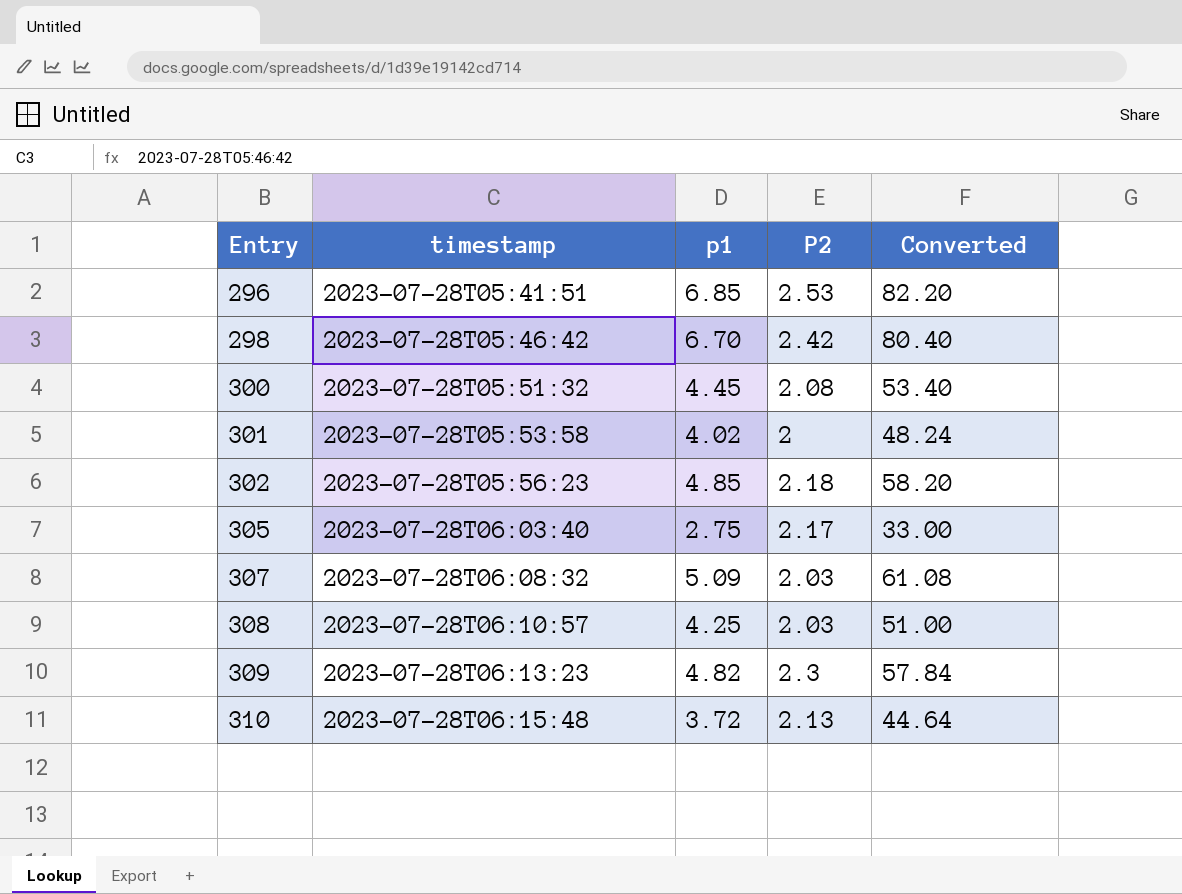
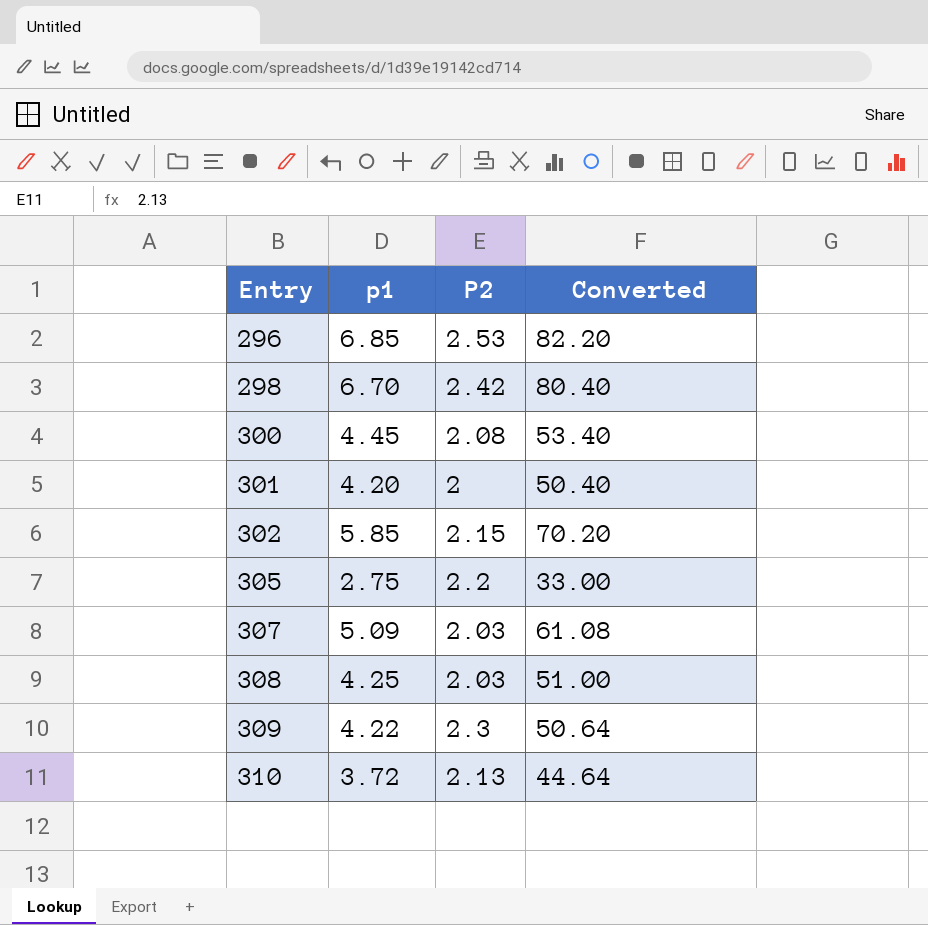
column timestamp | position: 2 -> none
301 | p1: 4.02 -> 4.20
301 | Converted: 48.24 -> 50.40
302 | p1: 4.85 -> 5.85
302 | P2: 2.18 -> 2.15
302 | Converted: 58.20 -> 70.20
305 | P2: 2.17 -> 2.2
309 | p1: 4.82 -> 4.22
309 | Converted: 57.84 -> 50.64

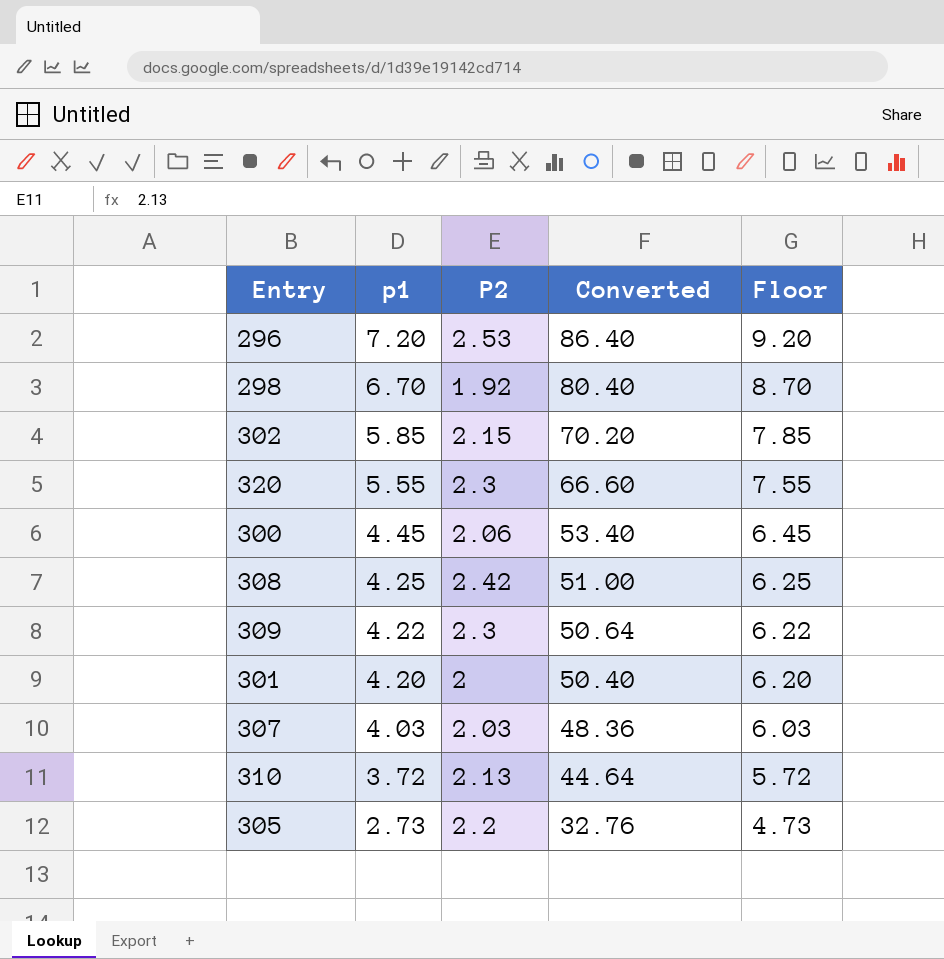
row order: Entry ascending -> p1 descending
column Floor | formula: none -> [p1] + 2
296 | p1: 6.85 -> 7.20
296 | Converted: 82.20 -> 86.40
298 | P2: 2.42 -> 1.92
row 320: none -> 5.55 | 2.3 | 66.60 | 7.55
300 | P2: 2.08 -> 2.06
308 | P2: 2.03 -> 2.42
307 | p1: 5.09 -> 4.03
307 | Converted: 61.08 -> 48.36
305 | p1: 2.75 -> 2.73
305 | Converted: 33.00 -> 32.76

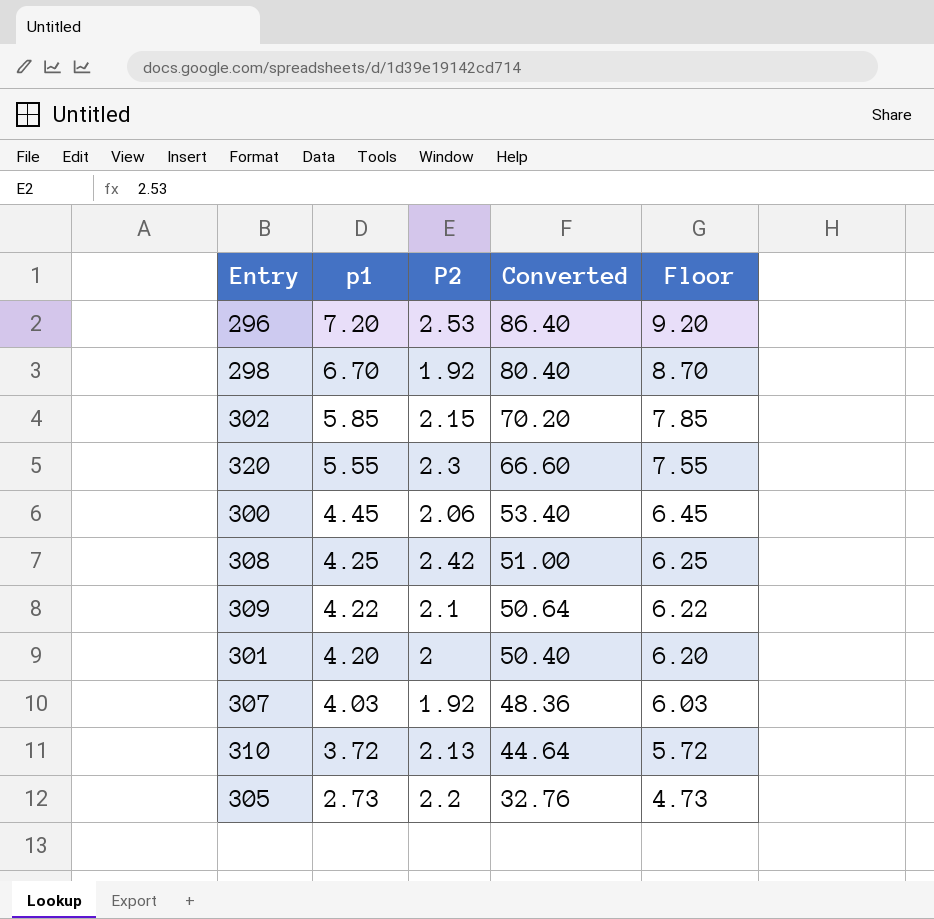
309 | P2: 2.3 -> 2.1
307 | P2: 2.03 -> 1.92

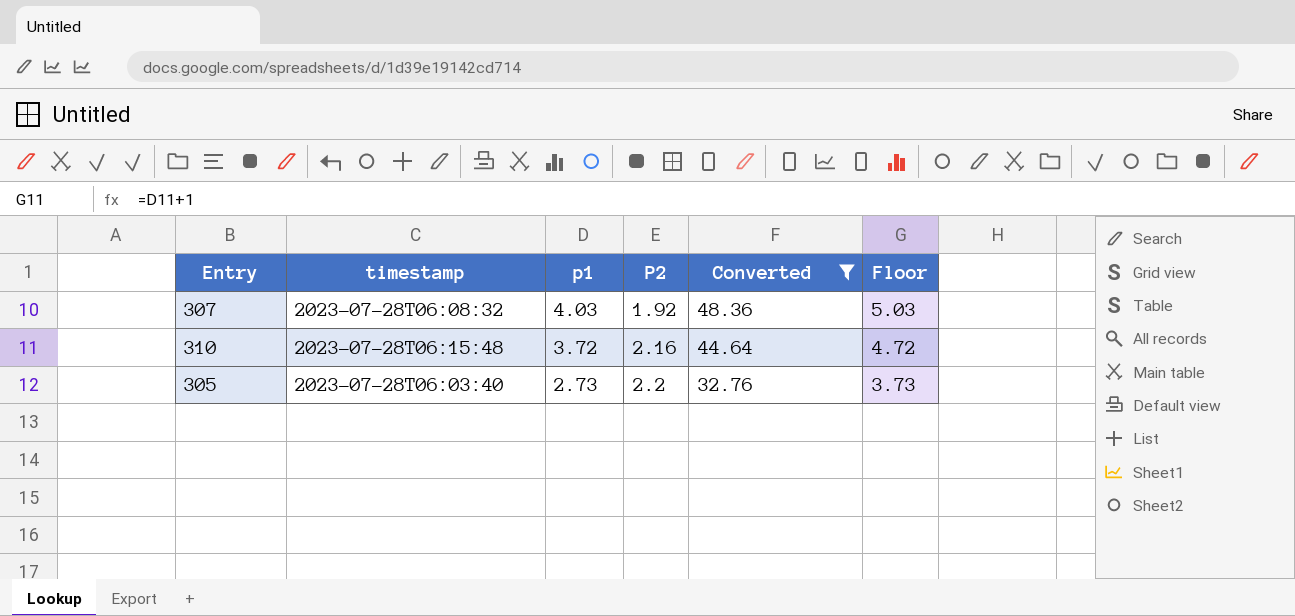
filter: none -> Converted <= 48.36
column timestamp | position: none -> 2
column Floor | formula: [p1] + 2 -> [p1] + 1
310 | P2: 2.13 -> 2.16

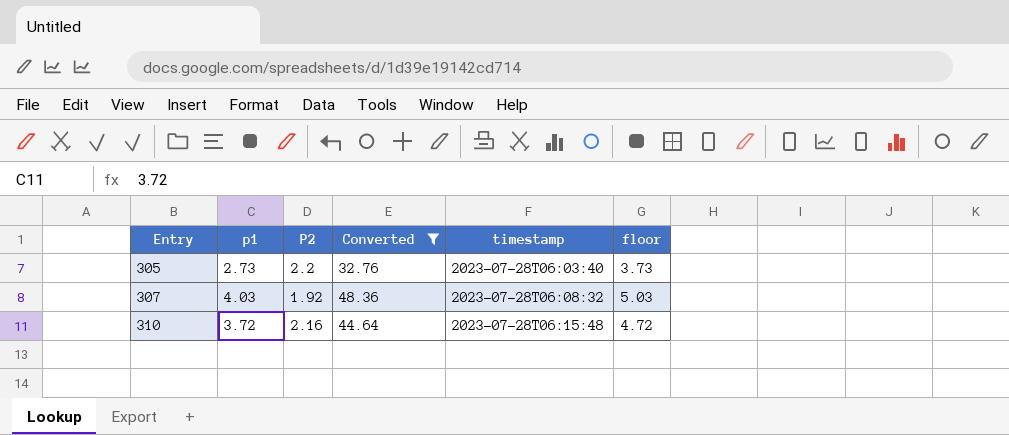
row order: p1 descending -> Entry ascending
column timestamp | position: 2 -> 5
column name: Floor -> floor

